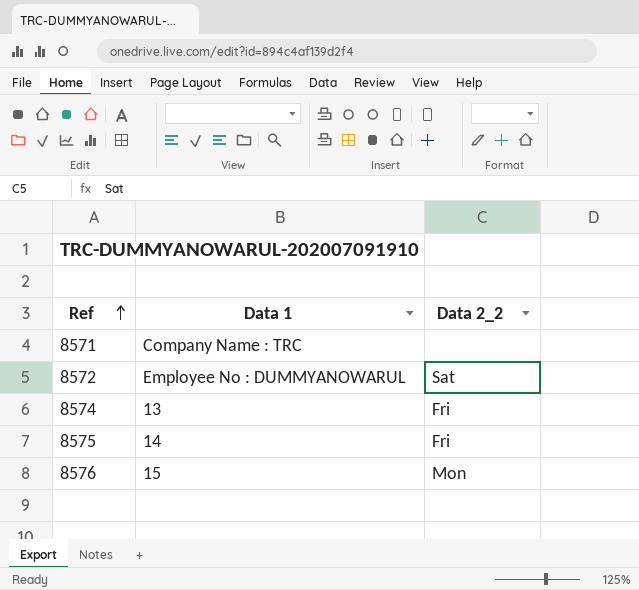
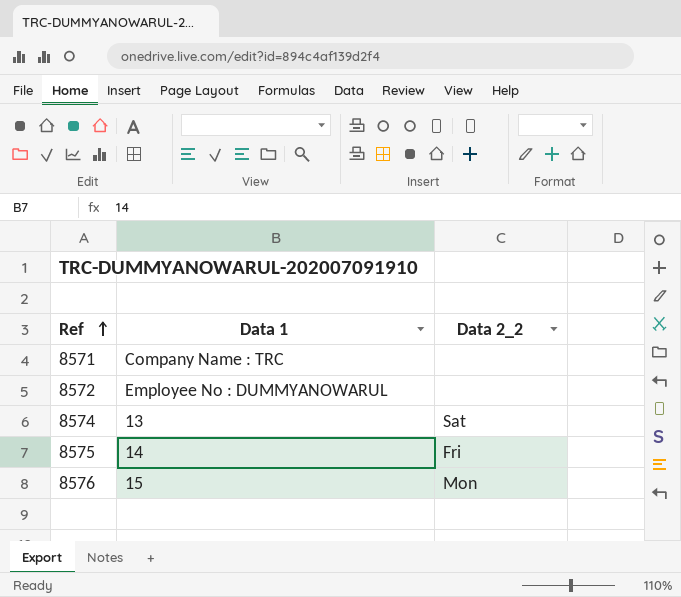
8572 | Data 2_2: Sat -> none
8574 | Data 2_2: Fri -> Sat

